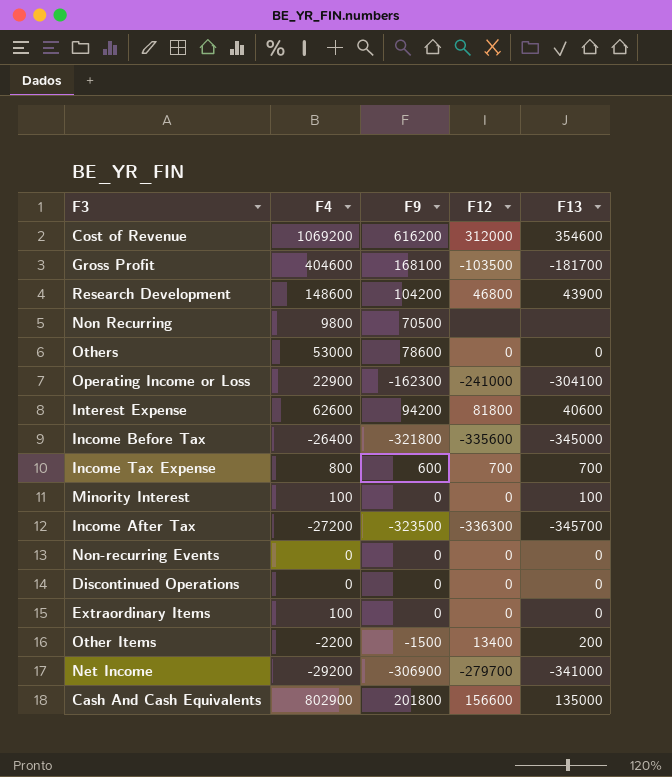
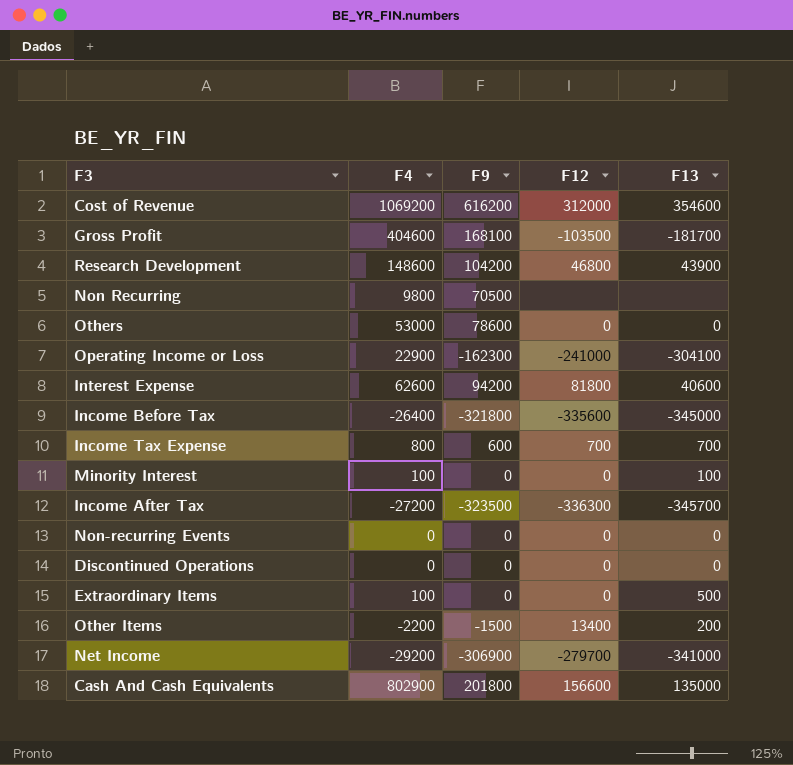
Extraordinary Items | F13: 0 -> 500

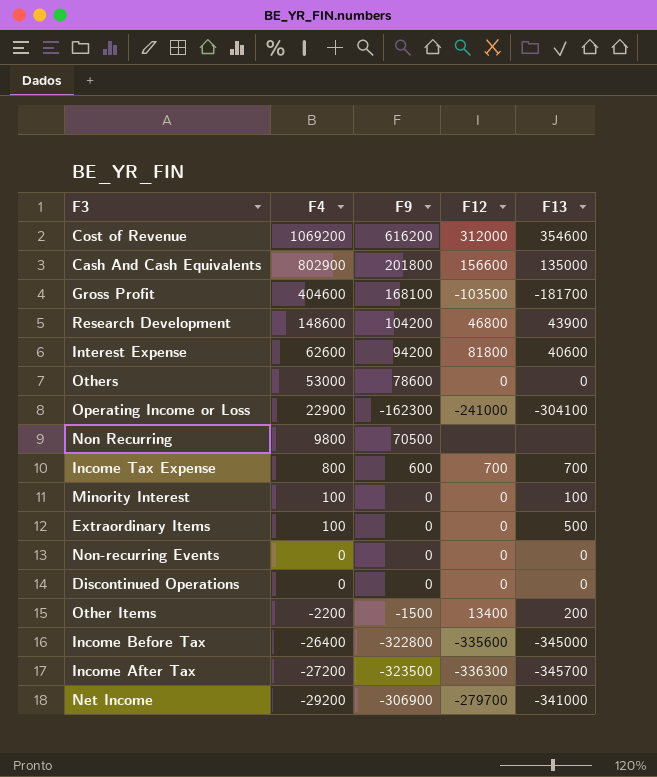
row order: none -> F4 descending
Income Before Tax | F9: -321800 -> -322800

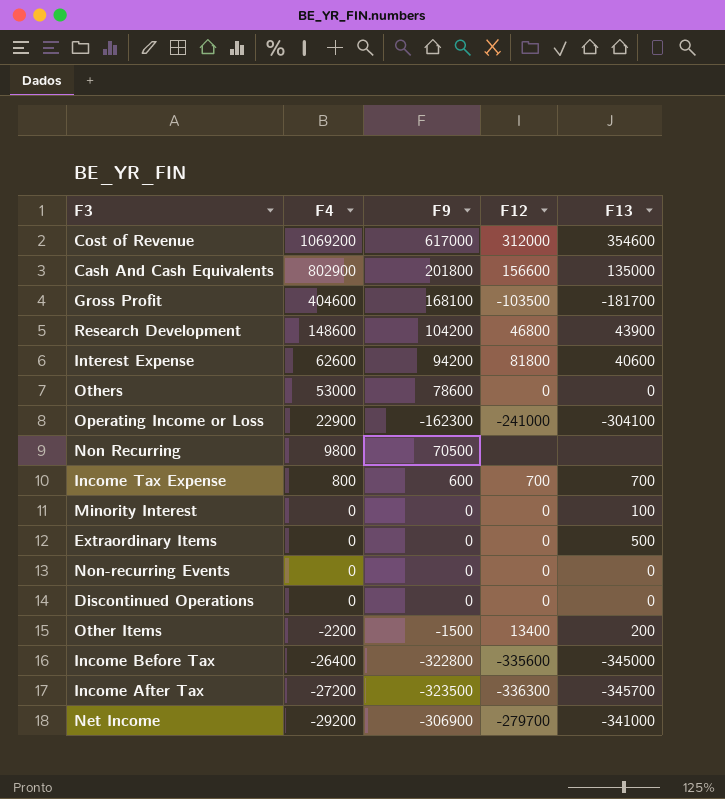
Cost of Revenue | F9: 616200 -> 617000
Minority Interest | F4: 100 -> 0
Extraordinary Items | F4: 100 -> 0

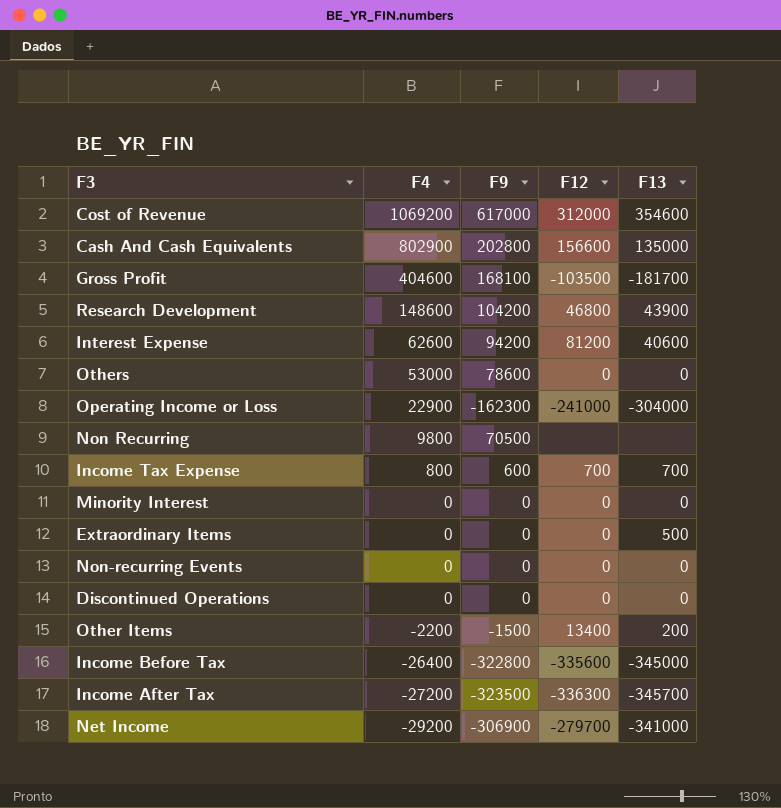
Cash And Cash Equivalents | F9: 201800 -> 202800
Interest Expense | F12: 81800 -> 81200
Operating Income or Loss | F13: -304100 -> -304000
Minority Interest | F13: 100 -> 0

